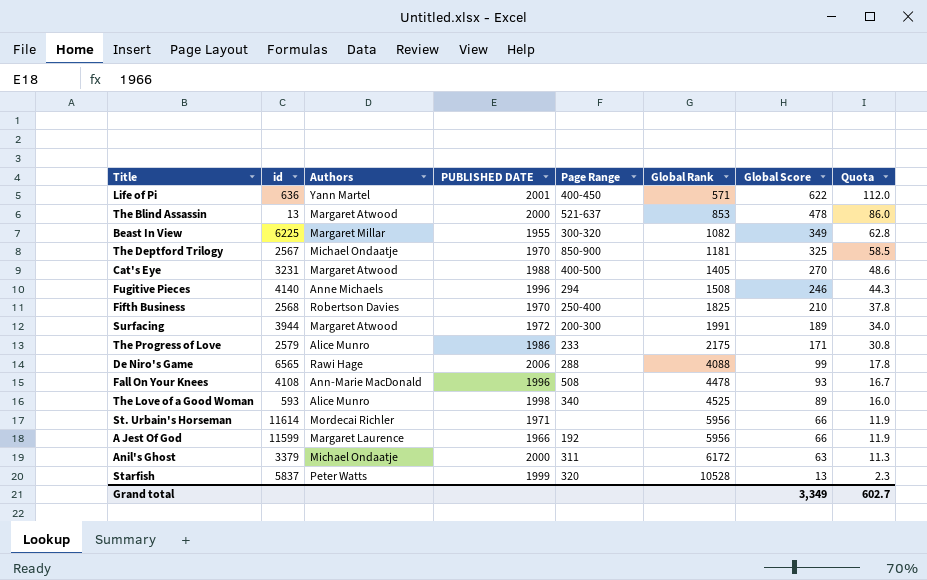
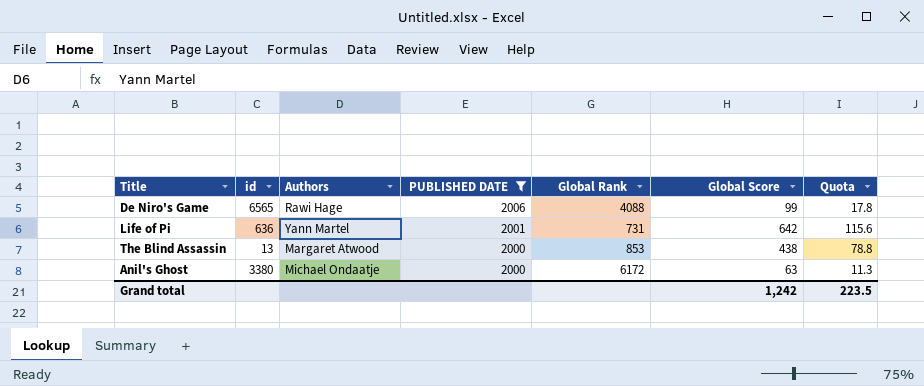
filter: none -> PUBLISHED DATE >= 2000
row order: Global Rank ascending -> PUBLISHED DATE descending
column Page Range | position: 5 -> none
Life of Pi | Global Rank: 571 -> 731
Life of Pi | Global Score: 622 -> 642
Life of Pi | Quota: 112.0 -> 115.6
The Blind Assassin | Global Score: 478 -> 438
The Blind Assassin | Quota: 86.0 -> 78.8
Anil's Ghost | id: 3379 -> 3380
Grand total | Global Score: 3,349 -> 1,242
Grand total | Quota: 602.7 -> 223.5

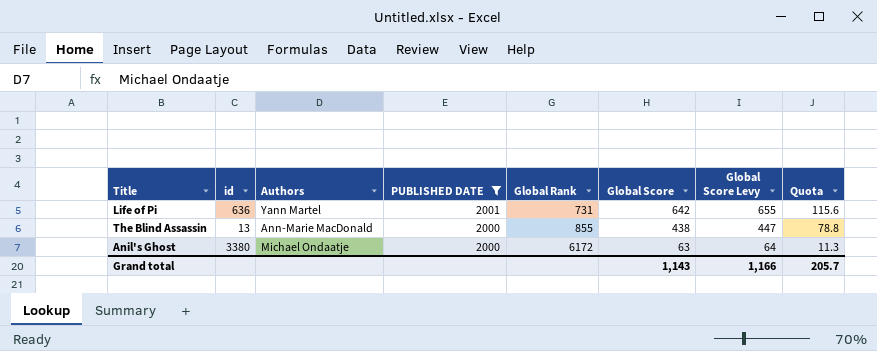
column Global Score Levy | formula: none -> [Global Score] * 1.02
row De Niro's Game: 6565 | Rawi Hage | 2006 | 4088 | 99 | 17.8 -> none
The Blind Assassin | Authors: Margaret Atwood -> Ann-Marie MacDonald
The Blind Assassin | Global Rank: 853 -> 855
Grand total | Global Score: 1,242 -> 1,143
Grand total | Quota: 223.5 -> 205.7

